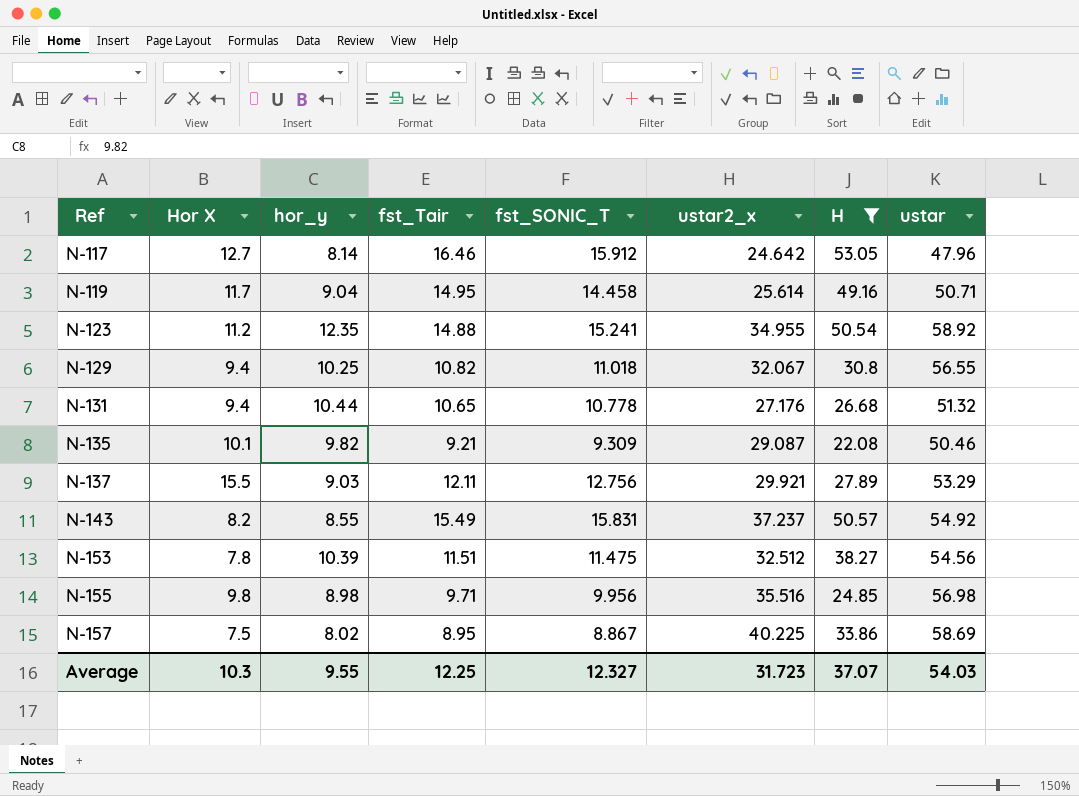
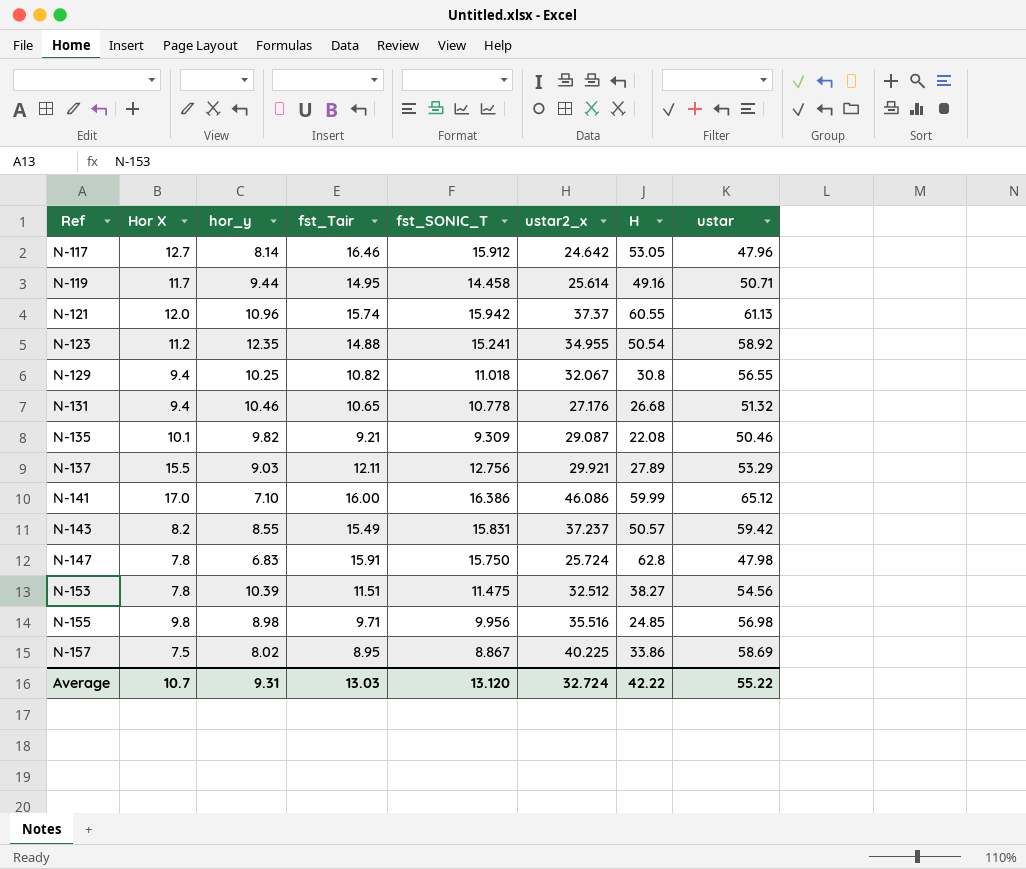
filter: H <= 53.05 -> none
N-119 | hor_y: 9.04 -> 9.44
N-131 | hor_y: 10.44 -> 10.46
N-143 | ustar: 54.92 -> 59.42
Average | Hor X: 10.3 -> 10.7
Average | hor_y: 9.55 -> 9.31
Average | fst_Tair: 12.25 -> 13.03
Average | fst_SONIC_T: 12.327 -> 13.120
Average | ustar2_x: 31.723 -> 32.724
Average | H: 37.07 -> 42.22
Average | ustar: 54.03 -> 55.22

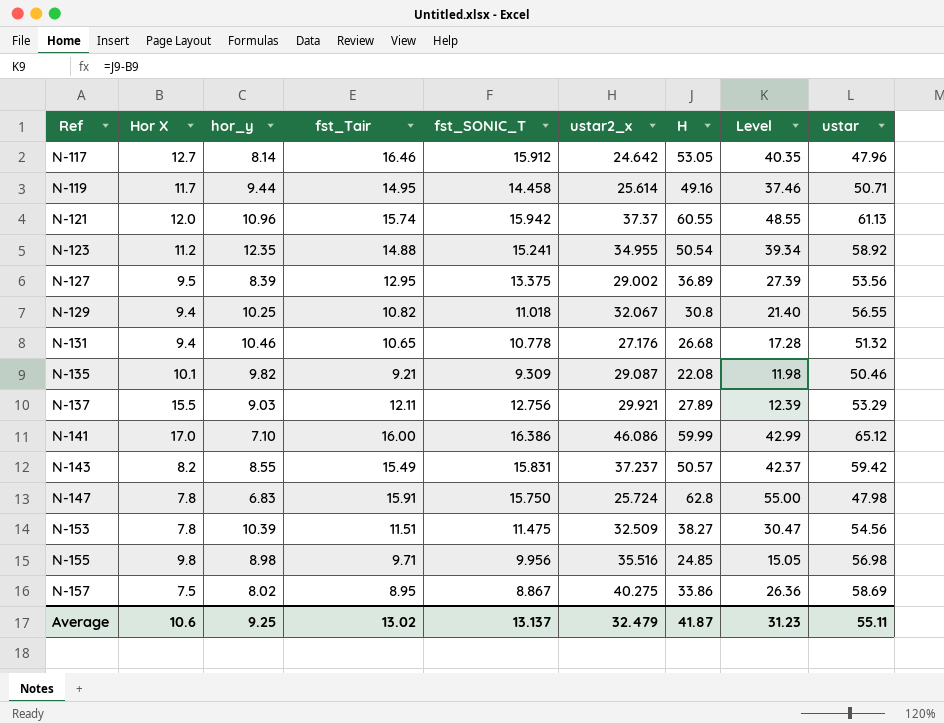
column Level | formula: none -> [H] - [Hor X]
row N-127: none -> 9.5 | 8.39 | 12.95 | 13.375 | 29.002 | 36.89 | 27.39 | 53.56
N-153 | ustar2_x: 32.512 -> 32.509
N-157 | ustar2_x: 40.225 -> 40.275
Average | Hor X: 10.7 -> 10.6
Average | hor_y: 9.31 -> 9.25
Average | fst_Tair: 13.03 -> 13.02
Average | fst_SONIC_T: 13.120 -> 13.137
Average | ustar2_x: 32.724 -> 32.479
Average | H: 42.22 -> 41.87
Average | ustar: 55.22 -> 55.11

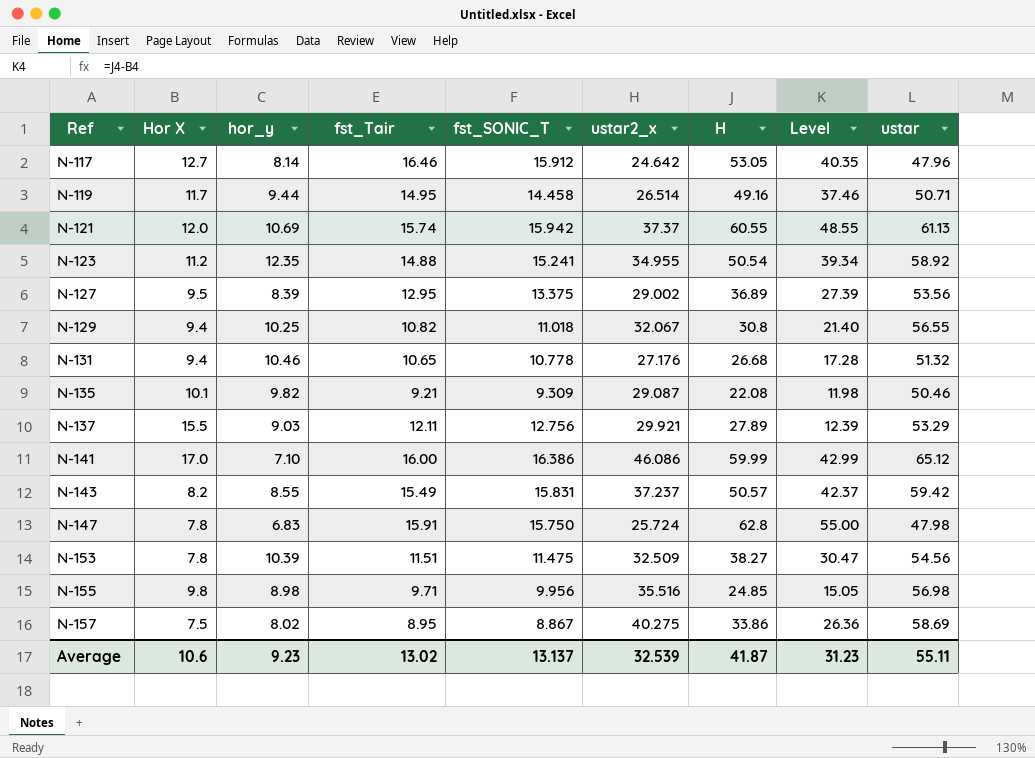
N-119 | ustar2_x: 25.614 -> 26.514
N-121 | hor_y: 10.96 -> 10.69
Average | hor_y: 9.25 -> 9.23
Average | ustar2_x: 32.479 -> 32.539

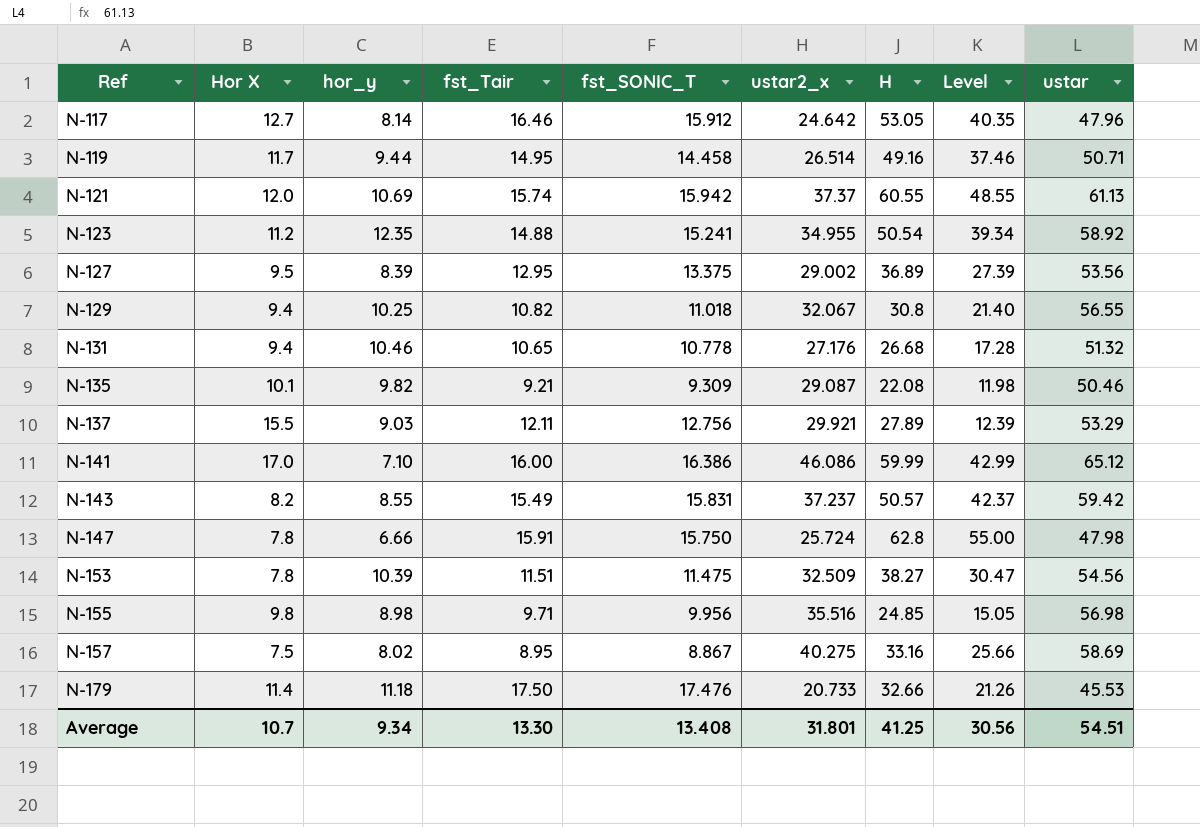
N-147 | hor_y: 6.83 -> 6.66
N-157 | H: 33.86 -> 33.16
N-157 | Level: 26.36 -> 25.66
row N-179: none -> 11.4 | 11.18 | 17.50 | 17.476 | 20.733 | 32.66 | 21.26 | 45.53
Average | Hor X: 10.6 -> 10.7
Average | hor_y: 9.23 -> 9.34
Average | fst_Tair: 13.02 -> 13.30
Average | fst_SONIC_T: 13.137 -> 13.408
Average | ustar2_x: 32.539 -> 31.801
Average | H: 41.87 -> 41.25
Average | Level: 31.23 -> 30.56
Average | ustar: 55.11 -> 54.51

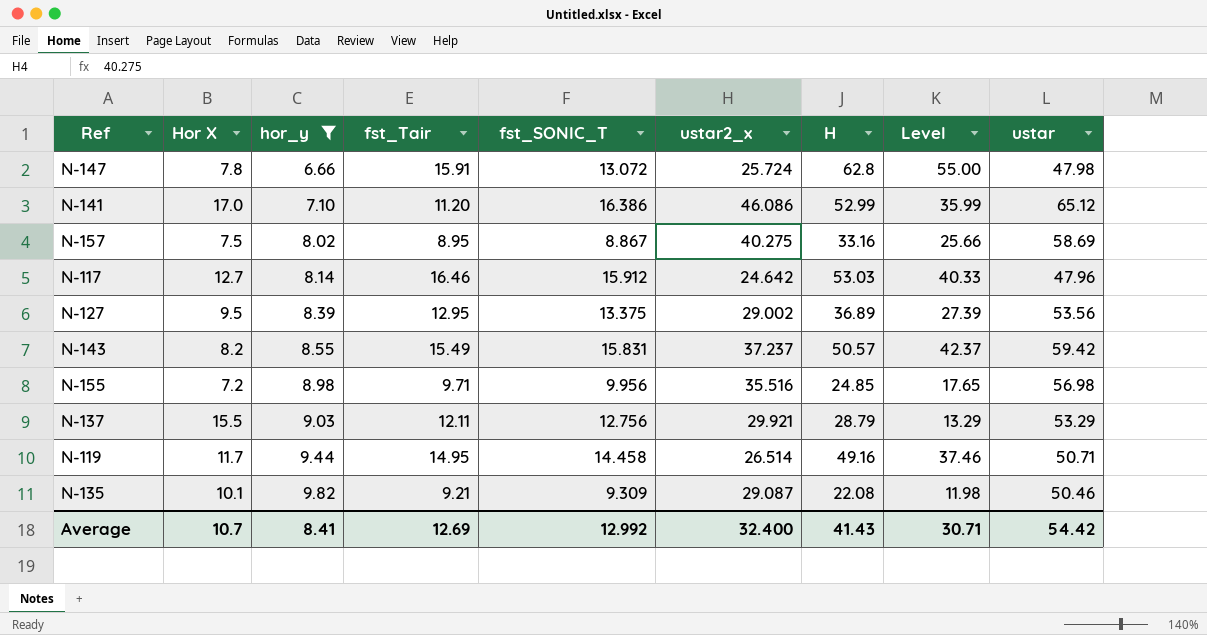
filter: none -> hor_y <= 9.82
row order: Ref ascending -> hor_y ascending
N-147 | fst_SONIC_T: 15.750 -> 13.072
N-141 | fst_Tair: 16.00 -> 11.20
N-141 | H: 59.99 -> 52.99
N-141 | Level: 42.99 -> 35.99
N-117 | H: 53.05 -> 53.03
N-117 | Level: 40.35 -> 40.33
N-155 | Hor X: 9.8 -> 7.2
N-155 | Level: 15.05 -> 17.65
N-137 | H: 27.89 -> 28.79
N-137 | Level: 12.39 -> 13.29
Average | hor_y: 9.34 -> 8.41
Average | fst_Tair: 13.30 -> 12.69
Average | fst_SONIC_T: 13.408 -> 12.992
Average | ustar2_x: 31.801 -> 32.400
Average | H: 41.25 -> 41.43
Average | Level: 30.56 -> 30.71
Average | ustar: 54.51 -> 54.42

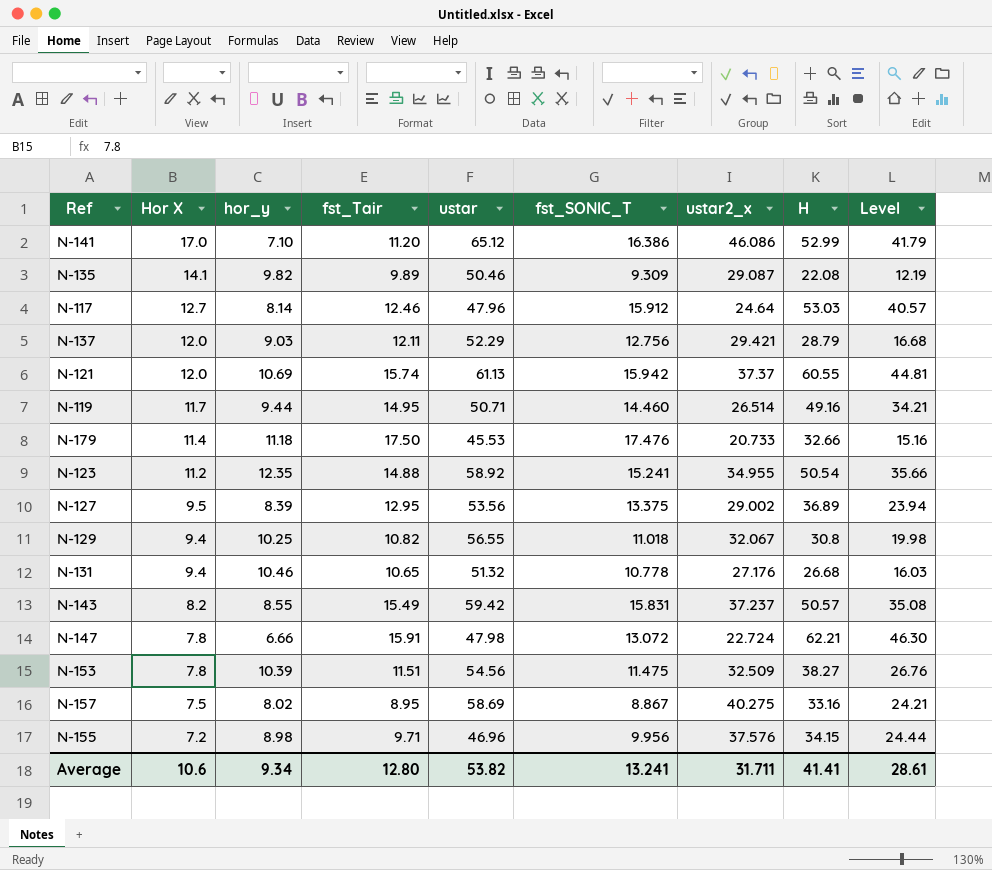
filter: hor_y <= 9.82 -> none
row order: hor_y ascending -> Hor X descending
column ustar | position: 9 -> 5
column Level | formula: [H] - [Hor X] -> [H] - [fst_Tair]
N-135 | Hor X: 10.1 -> 14.1
N-135 | fst_Tair: 9.21 -> 9.89
N-117 | fst_Tair: 16.46 -> 12.46
N-117 | ustar2_x: 24.642 -> 24.64
N-137 | Hor X: 15.5 -> 12.0
N-137 | ustar: 53.29 -> 52.29
N-137 | ustar2_x: 29.921 -> 29.421
N-119 | fst_SONIC_T: 14.458 -> 14.460
N-147 | ustar2_x: 25.724 -> 22.724
N-147 | H: 62.8 -> 62.21
N-155 | ustar: 56.98 -> 46.96
N-155 | ustar2_x: 35.516 -> 37.576
N-155 | H: 24.85 -> 34.15
Average | Hor X: 10.7 -> 10.6
Average | hor_y: 8.41 -> 9.34
Average | fst_Tair: 12.69 -> 12.80
Average | ustar: 54.42 -> 53.82
Average | fst_SONIC_T: 12.992 -> 13.241
Average | ustar2_x: 32.400 -> 31.711
Average | H: 41.43 -> 41.41
Average | Level: 30.71 -> 28.61

